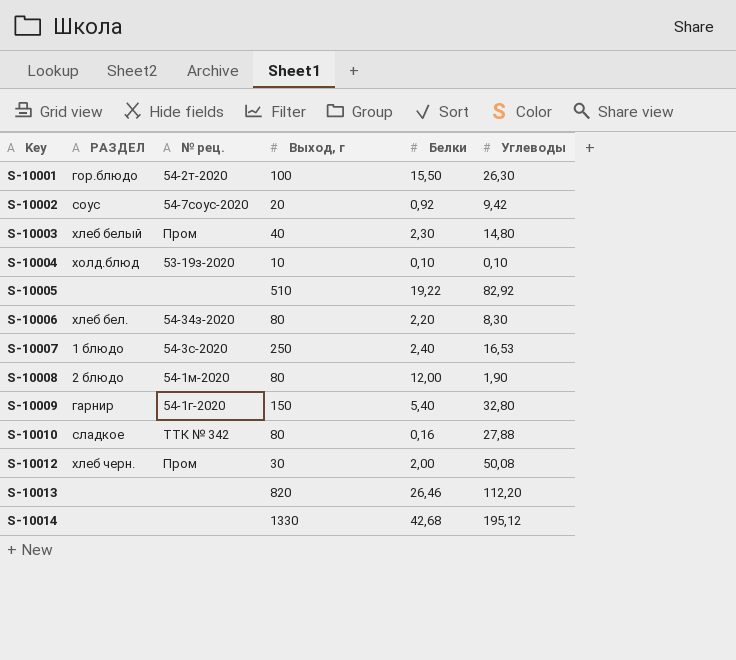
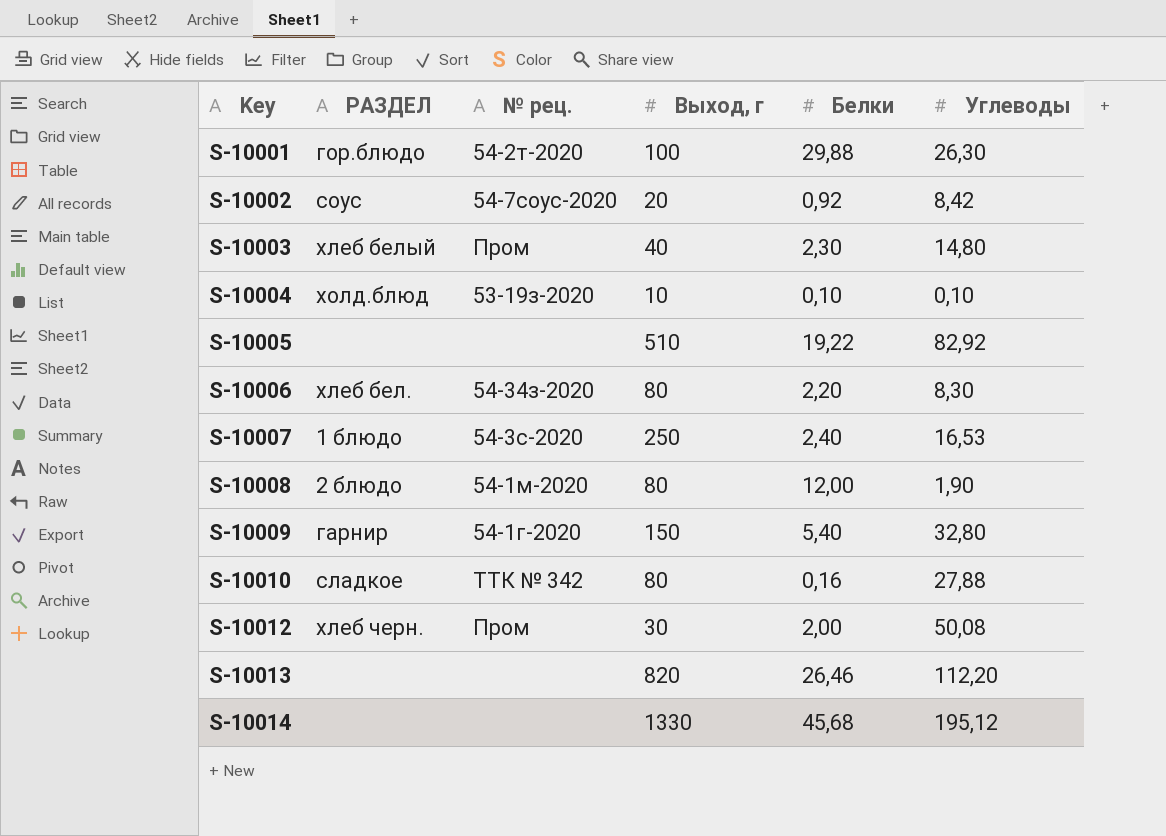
S-10001 | Белки: 15,50 -> 29,88
S-10002 | Углеводы: 9,42 -> 8,42
S-10014 | Белки: 42,68 -> 45,68

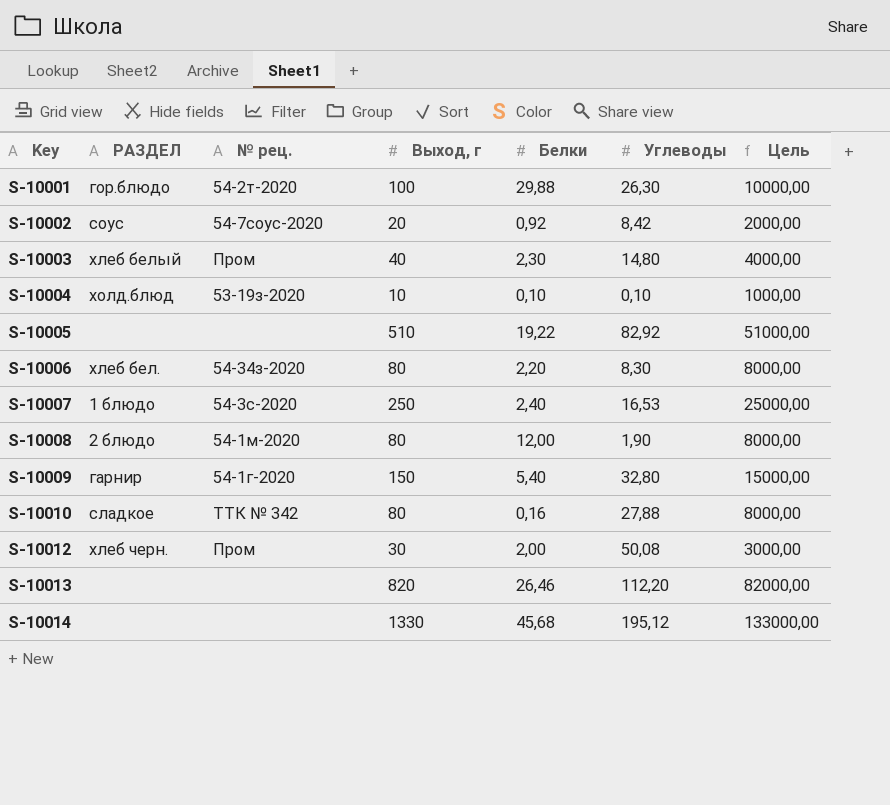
column Цель | formula: none -> [Выход, г] * 100

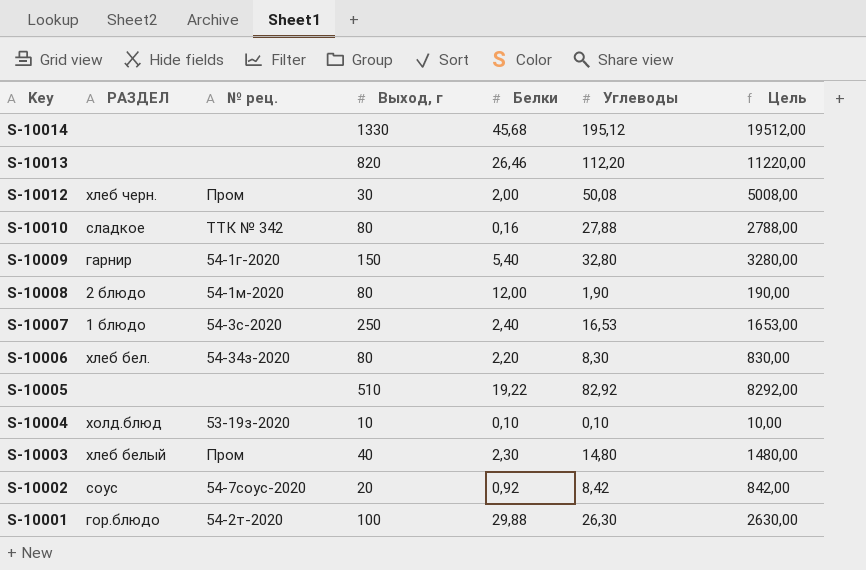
row order: Key ascending -> Key descending
column Цель | formula: [Выход, г] * 100 -> [Углеводы] * 100

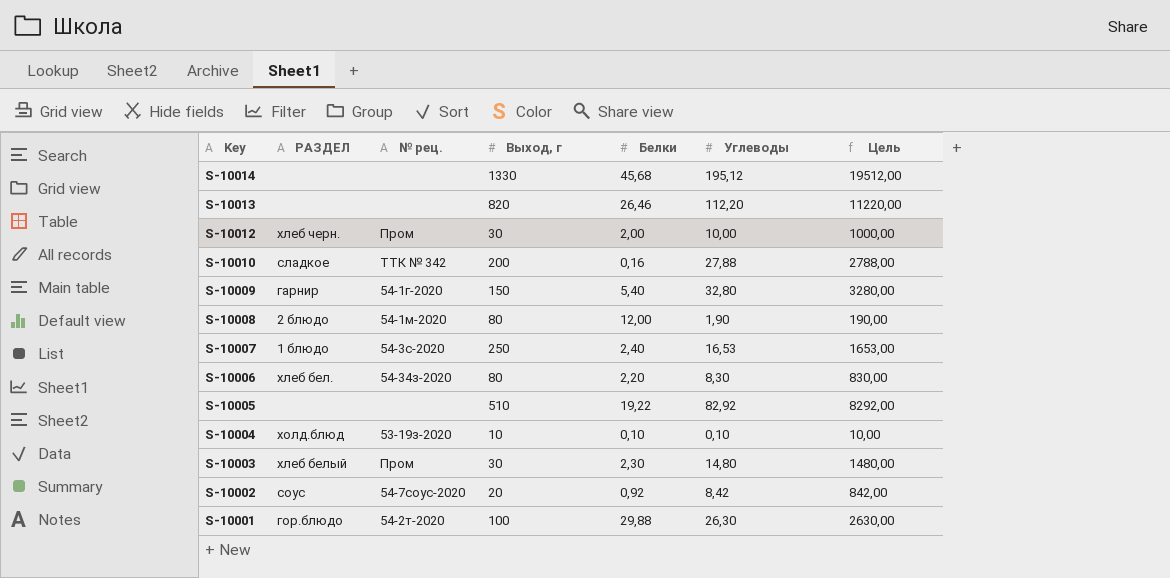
S-10012 | Углеводы: 50,08 -> 10,00
S-10012 | Цель: 5008,00 -> 1000,00
S-10010 | Выход, г: 80 -> 200
S-10003 | Выход, г: 40 -> 30

